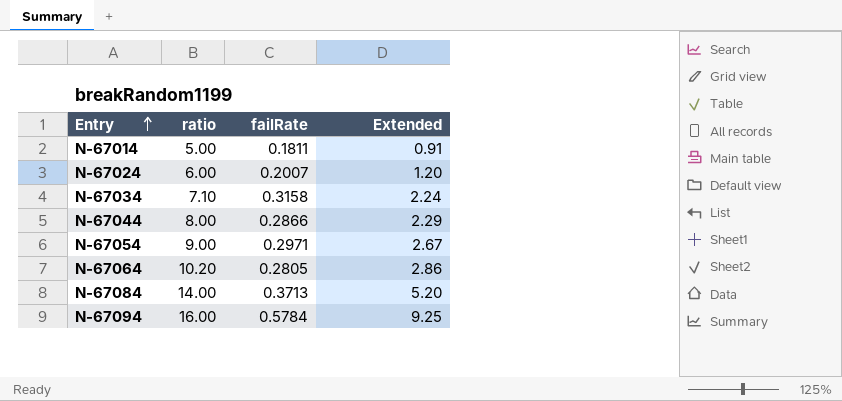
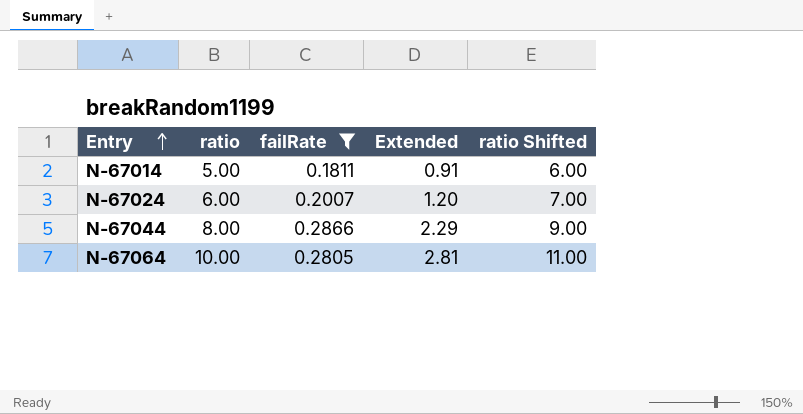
filter: none -> failRate <= 0.2866
column ratio Shifted | formula: none -> [ratio] + 1
N-67064 | ratio: 10.20 -> 10.00
N-67064 | Extended: 2.86 -> 2.81

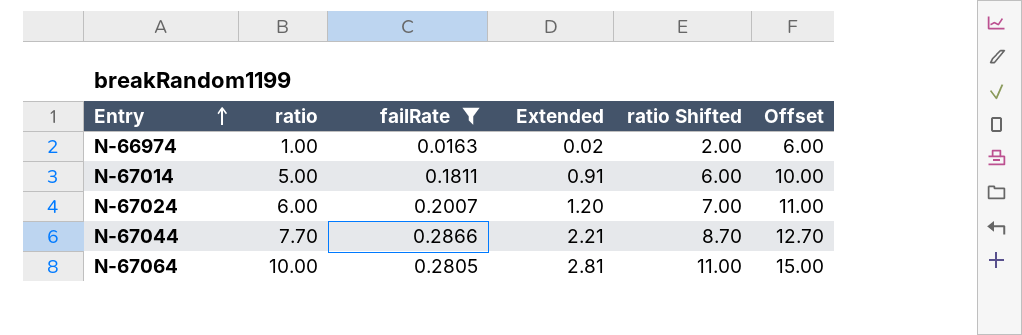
column Offset | formula: none -> [ratio] + 5
row N-66974: none -> 1.00 | 0.0163 | 0.02 | 2.00 | 6.00
N-67044 | ratio: 8.00 -> 7.70
N-67044 | Extended: 2.29 -> 2.21
N-67044 | ratio Shifted: 9.00 -> 8.70

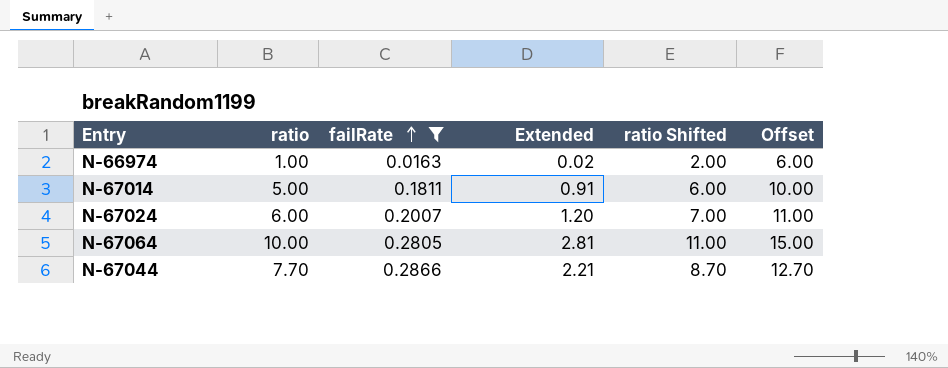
row order: Entry ascending -> failRate ascending

